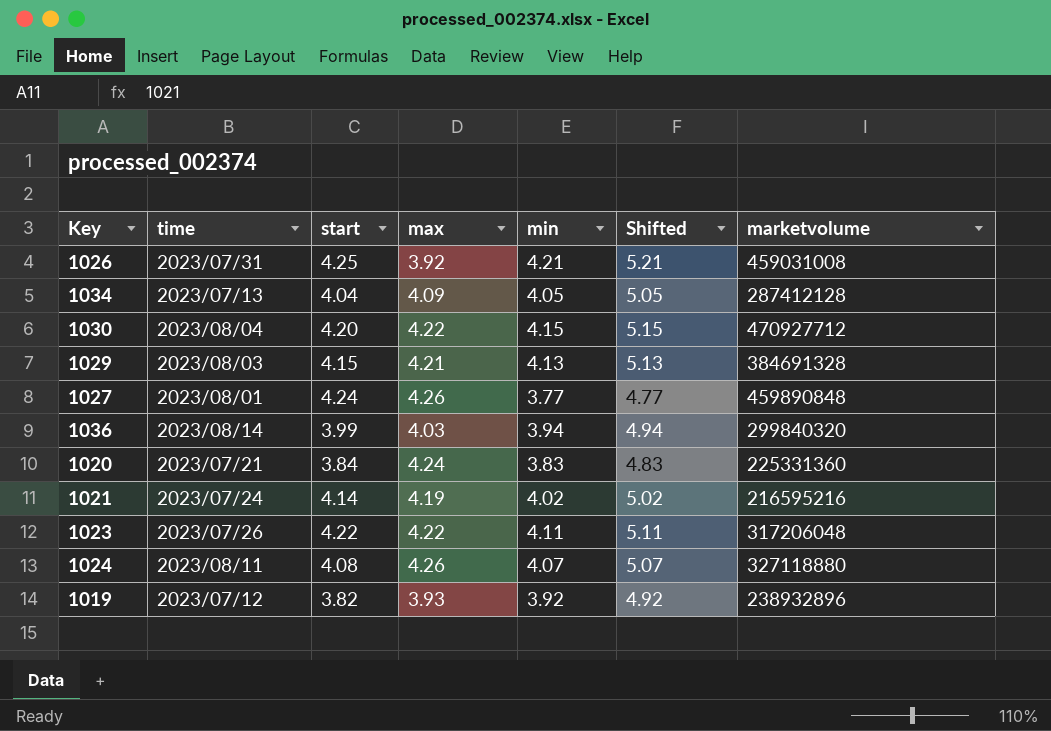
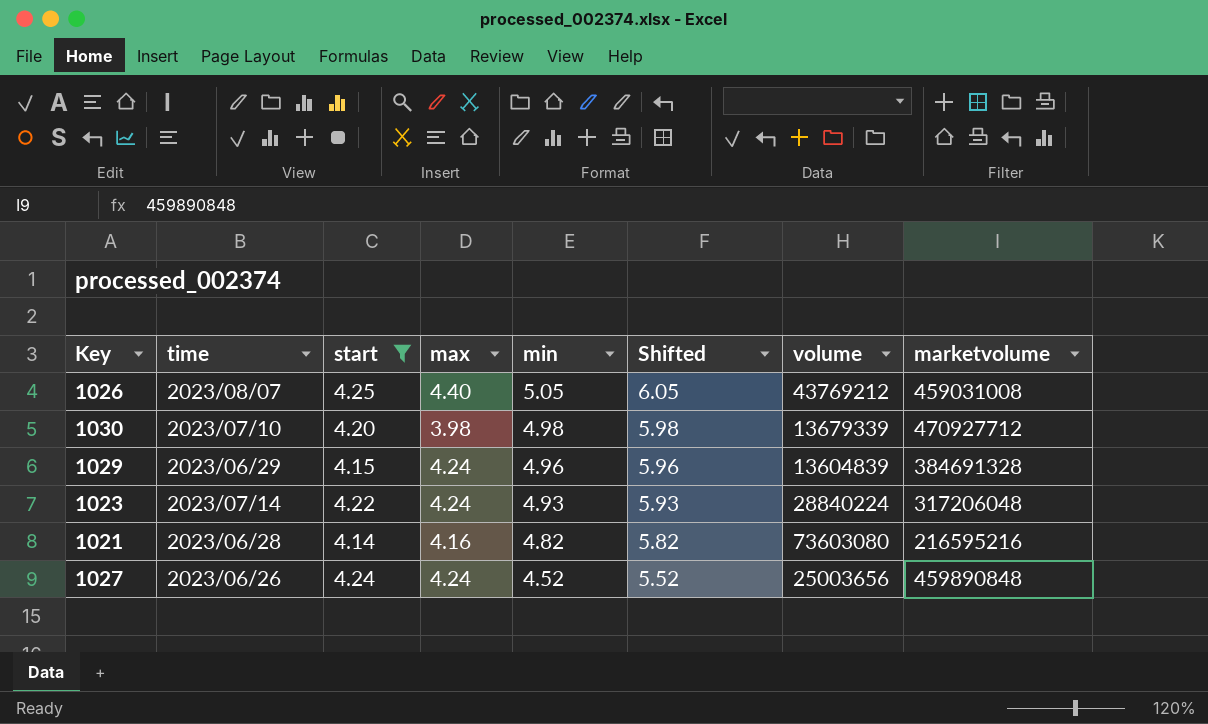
filter: none -> start >= 4.14
row order: none -> min descending
column volume | position: none -> 7
1026 | time: 2023/07/31 -> 2023/08/07
1026 | max: 3.92 -> 4.40
1026 | min: 4.21 -> 5.05
1026 | Shifted: 5.21 -> 6.05
1030 | time: 2023/08/04 -> 2023/07/10
1030 | max: 4.22 -> 3.98
1030 | min: 4.15 -> 4.98
1030 | Shifted: 5.15 -> 5.98
1029 | time: 2023/08/03 -> 2023/06/29
1029 | max: 4.21 -> 4.24
1029 | min: 4.13 -> 4.96
1029 | Shifted: 5.13 -> 5.96
1023 | time: 2023/07/26 -> 2023/07/14
1023 | max: 4.22 -> 4.24
1023 | min: 4.11 -> 4.93
1023 | Shifted: 5.11 -> 5.93
1021 | time: 2023/07/24 -> 2023/06/28
1021 | max: 4.19 -> 4.16
1021 | min: 4.02 -> 4.82
1021 | Shifted: 5.02 -> 5.82
1027 | time: 2023/08/01 -> 2023/06/26
1027 | max: 4.26 -> 4.24
1027 | min: 3.77 -> 4.52
1027 | Shifted: 4.77 -> 5.52

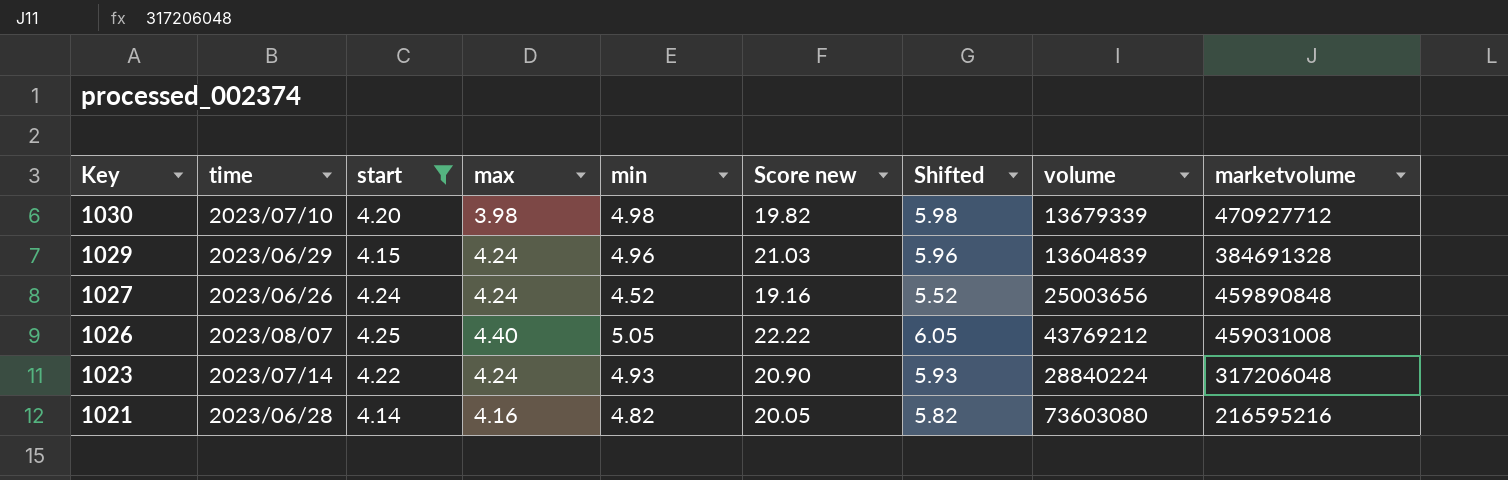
row order: min descending -> Key descending
column Score new | formula: none -> [max] * [min]

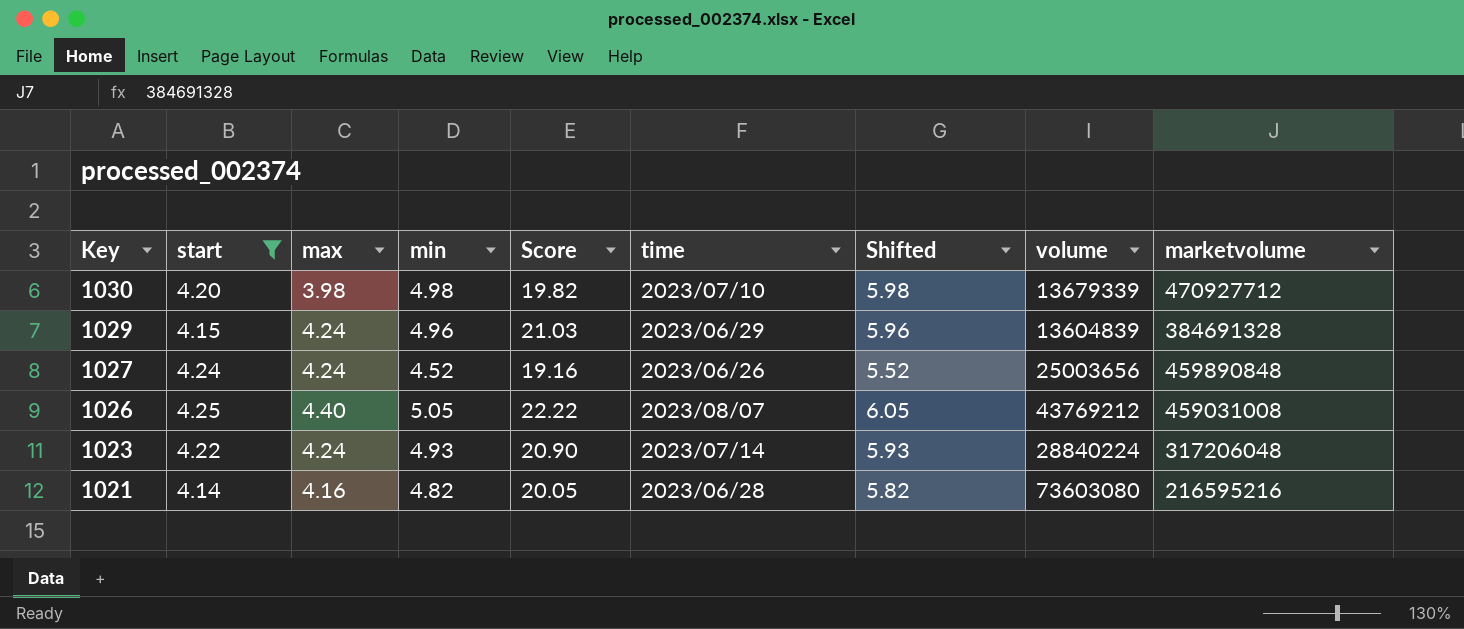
column name: Score new -> Score
column time | position: 2 -> 6

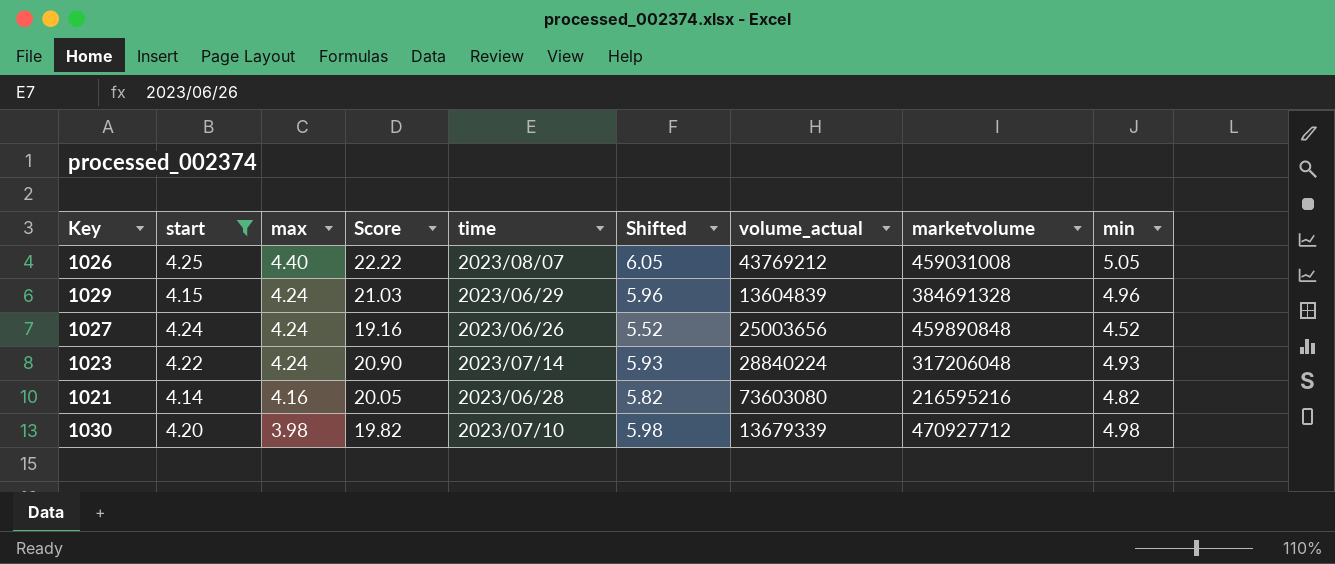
row order: Key descending -> max descending
column name: volume -> volume_actual
column min | position: 4 -> 9

